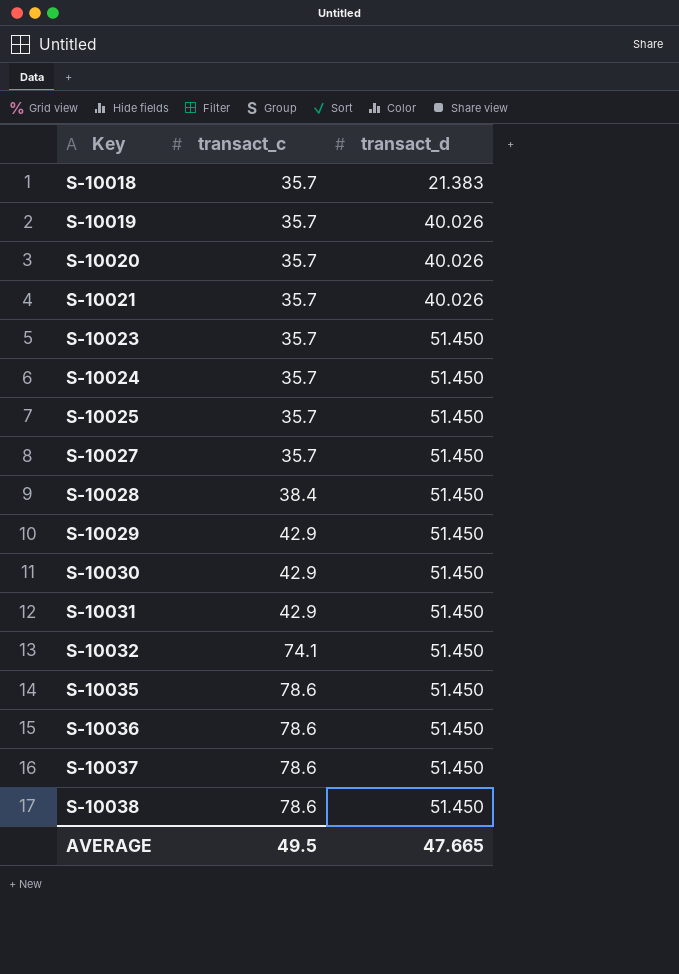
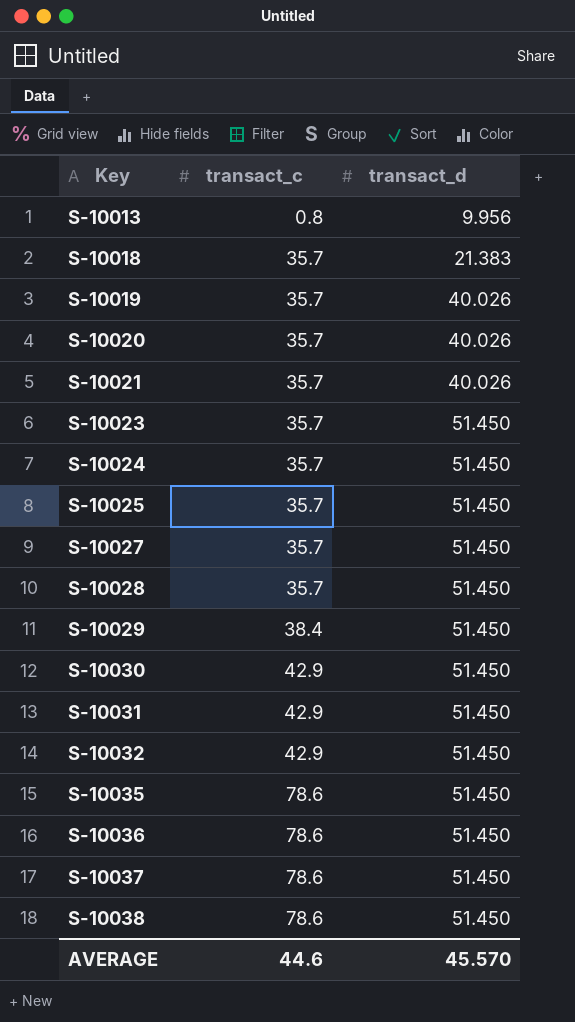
row S-10013: none -> 0.8 | 9.956
S-10028 | transact_c: 38.4 -> 35.7
S-10029 | transact_c: 42.9 -> 38.4
S-10032 | transact_c: 74.1 -> 42.9
AVERAGE | transact_c: 49.5 -> 44.6
AVERAGE | transact_d: 47.665 -> 45.570

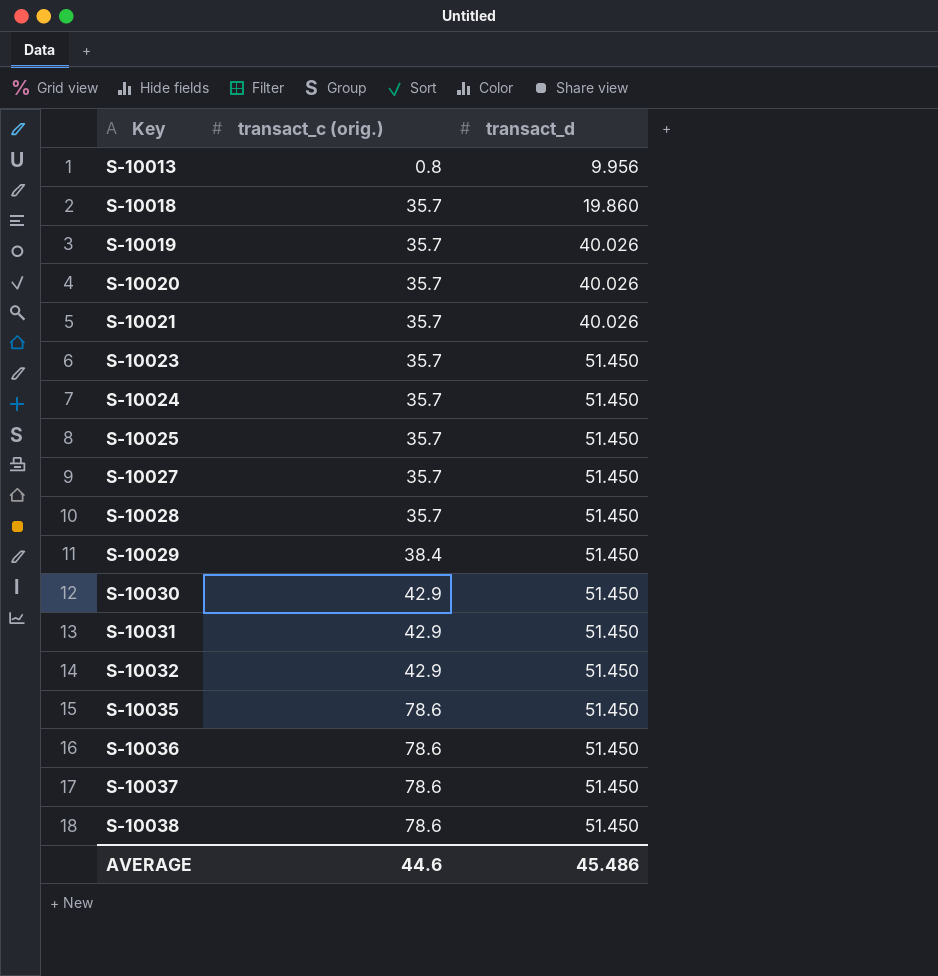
column name: transact_c -> transact_c (orig.)
S-10018 | transact_d: 21.383 -> 19.860
AVERAGE | transact_d: 45.570 -> 45.486

